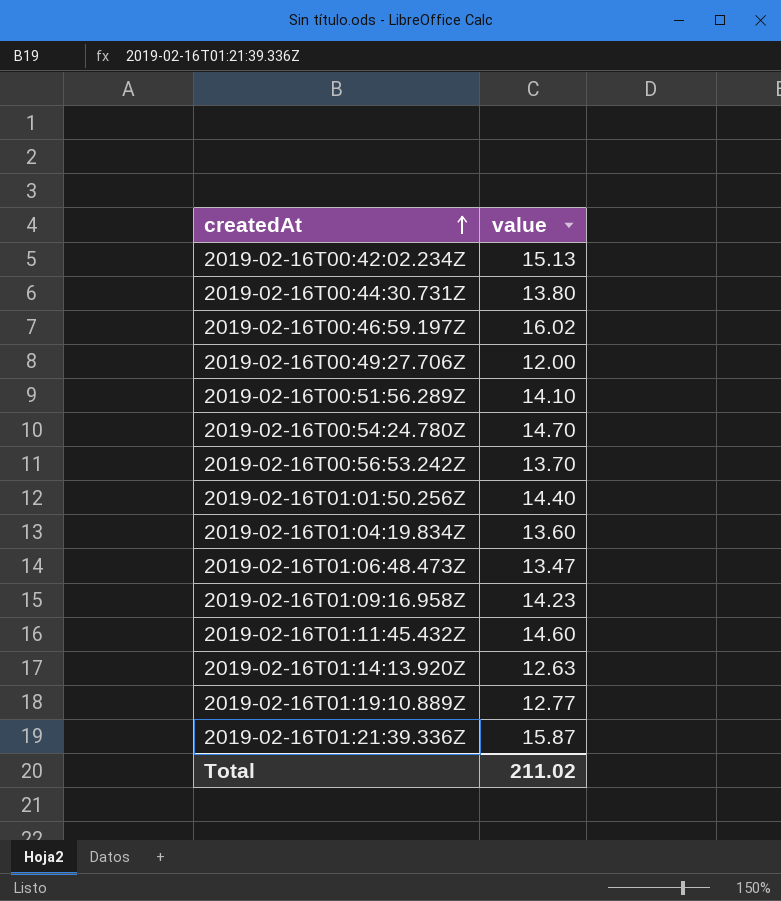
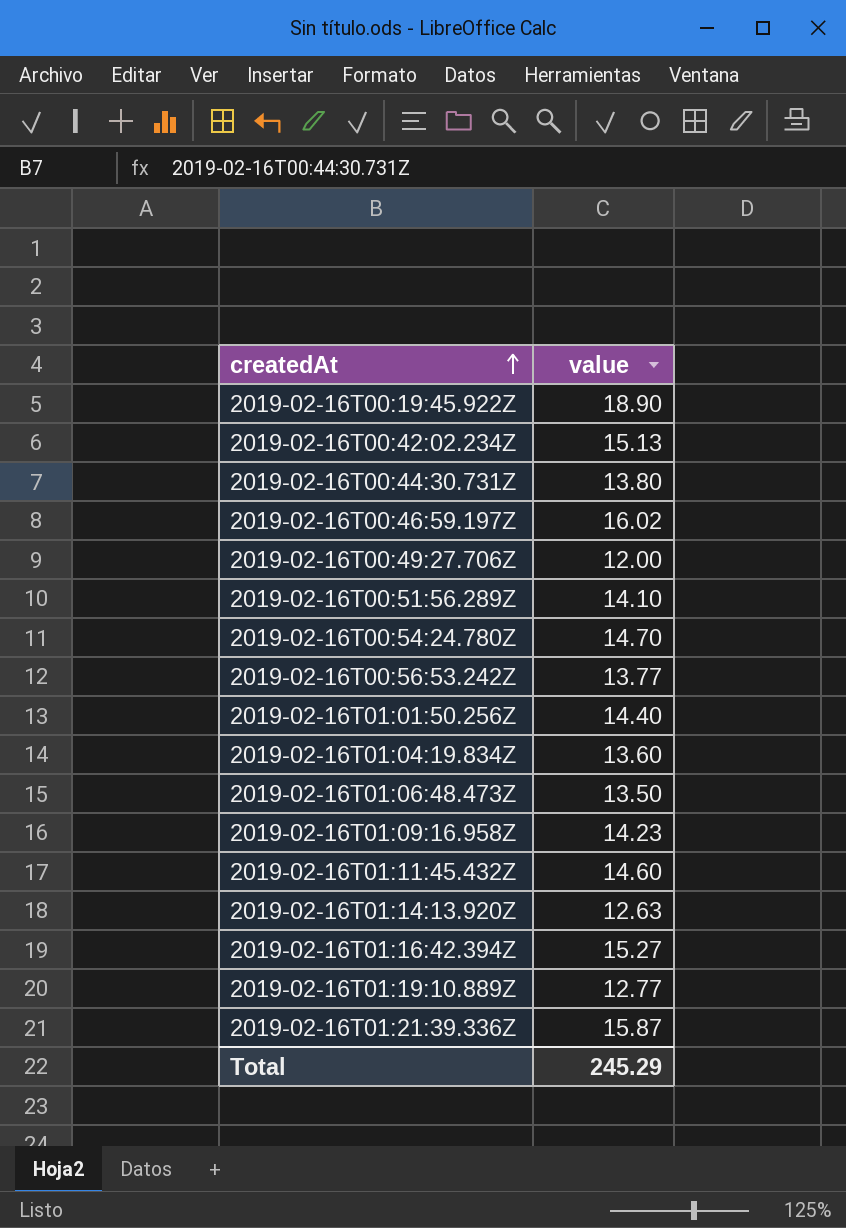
row 2019-02-16T00:19:45.922Z: none -> 18.90
2019-02-16T00:56:53.242Z | value: 13.70 -> 13.77
2019-02-16T01:06:48.473Z | value: 13.47 -> 13.50
row 2019-02-16T01:16:42.394Z: none -> 15.27
Total | value: 211.02 -> 245.29

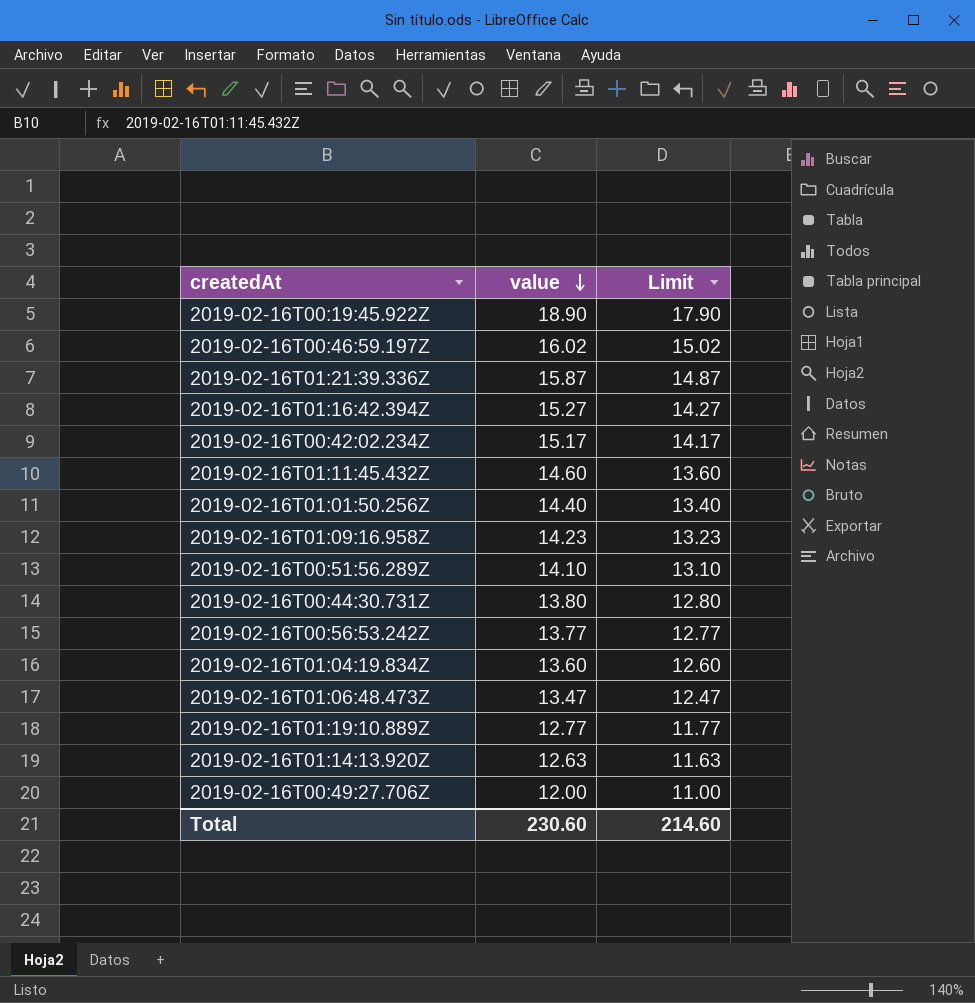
row order: createdAt ascending -> value descending
column Limit | formula: none -> [value] - 1
row 2019-02-16T00:54:24.780Z: 14.70 -> none
2019-02-16T00:42:02.234Z | value: 15.13 -> 15.17
2019-02-16T01:06:48.473Z | value: 13.50 -> 13.47
Total | value: 245.29 -> 230.60

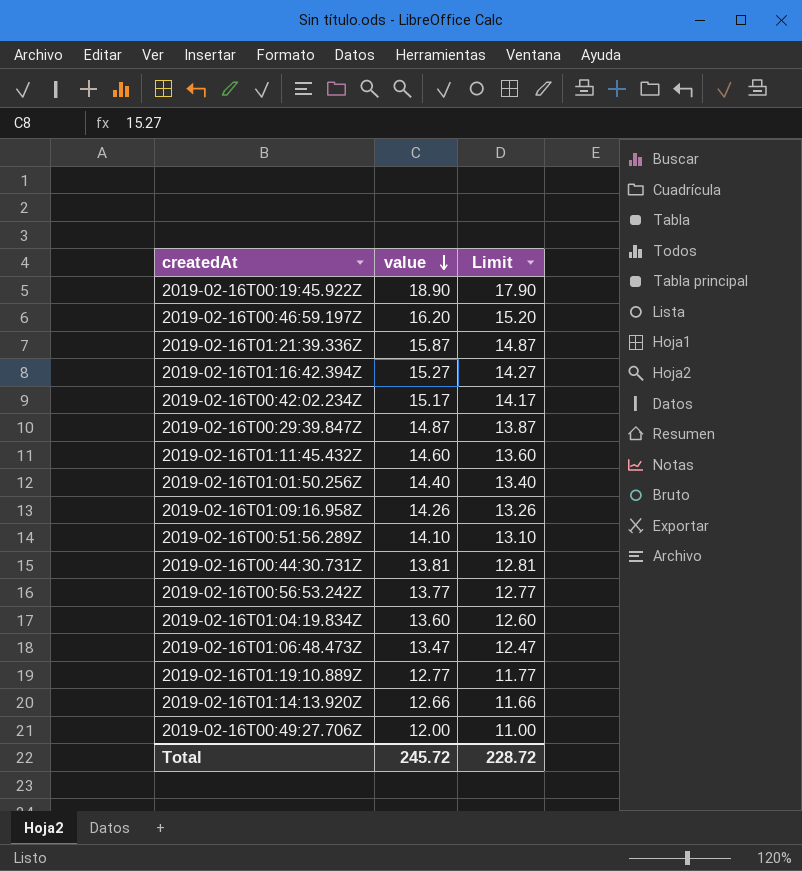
2019-02-16T00:46:59.197Z | value: 16.02 -> 16.20
2019-02-16T00:46:59.197Z | Limit: 15.02 -> 15.20
row 2019-02-16T00:29:39.847Z: none -> 14.87 | 13.87
2019-02-16T01:09:16.958Z | value: 14.23 -> 14.26
2019-02-16T01:09:16.958Z | Limit: 13.23 -> 13.26
2019-02-16T00:44:30.731Z | value: 13.80 -> 13.81
2019-02-16T00:44:30.731Z | Limit: 12.80 -> 12.81
2019-02-16T01:14:13.920Z | value: 12.63 -> 12.66
2019-02-16T01:14:13.920Z | Limit: 11.63 -> 11.66
Total | value: 230.60 -> 245.72
Total | Limit: 214.60 -> 228.72

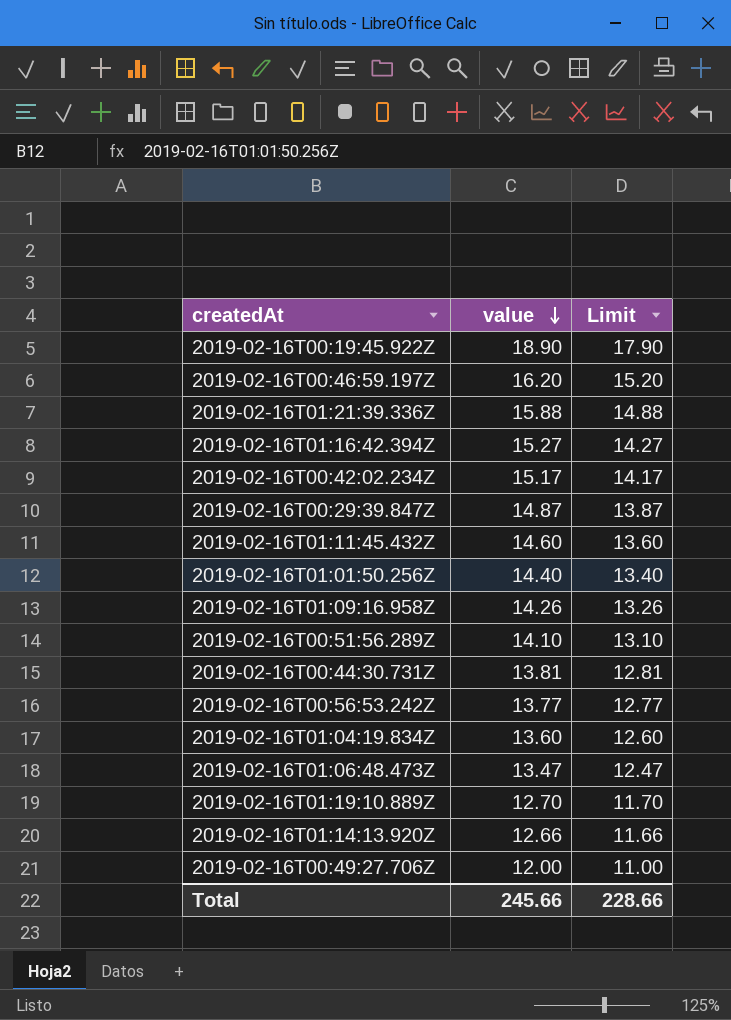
2019-02-16T01:21:39.336Z | value: 15.87 -> 15.88
2019-02-16T01:21:39.336Z | Limit: 14.87 -> 14.88
2019-02-16T01:19:10.889Z | value: 12.77 -> 12.70
2019-02-16T01:19:10.889Z | Limit: 11.77 -> 11.70
Total | value: 245.72 -> 245.66
Total | Limit: 228.72 -> 228.66

